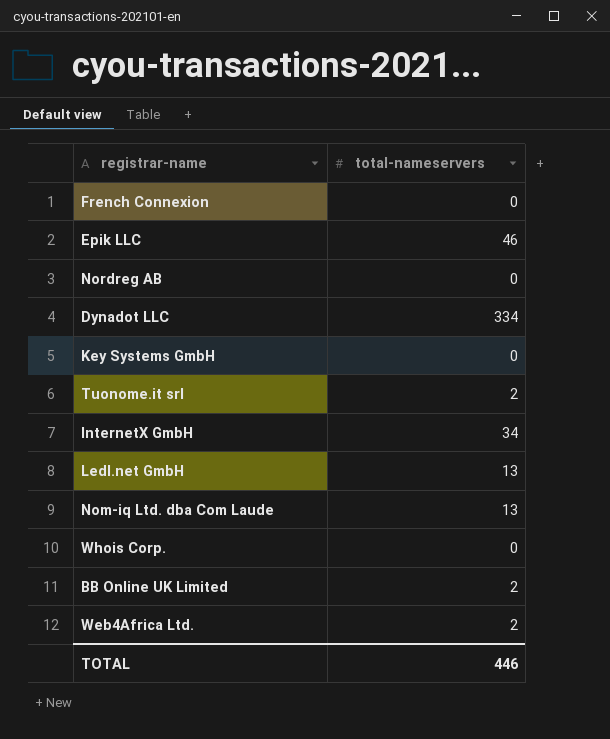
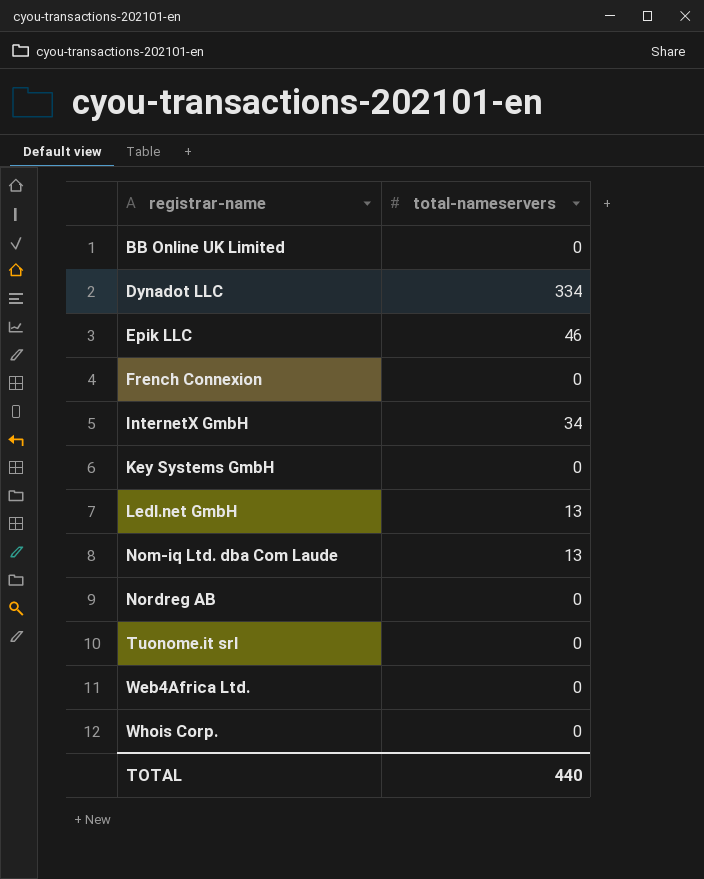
row order: none -> registrar-name ascending
BB Online UK Limited | total-nameservers: 2 -> 0
Tuonome.it srl | total-nameservers: 2 -> 0
Web4Africa Ltd. | total-nameservers: 2 -> 0
TOTAL | total-nameservers: 446 -> 440

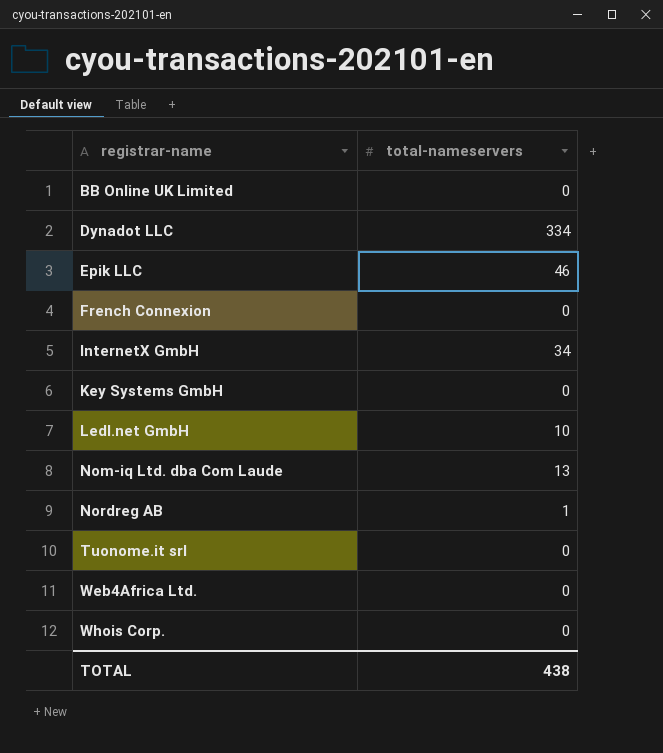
Ledl.net GmbH | total-nameservers: 13 -> 10
Nordreg AB | total-nameservers: 0 -> 1
TOTAL | total-nameservers: 440 -> 438

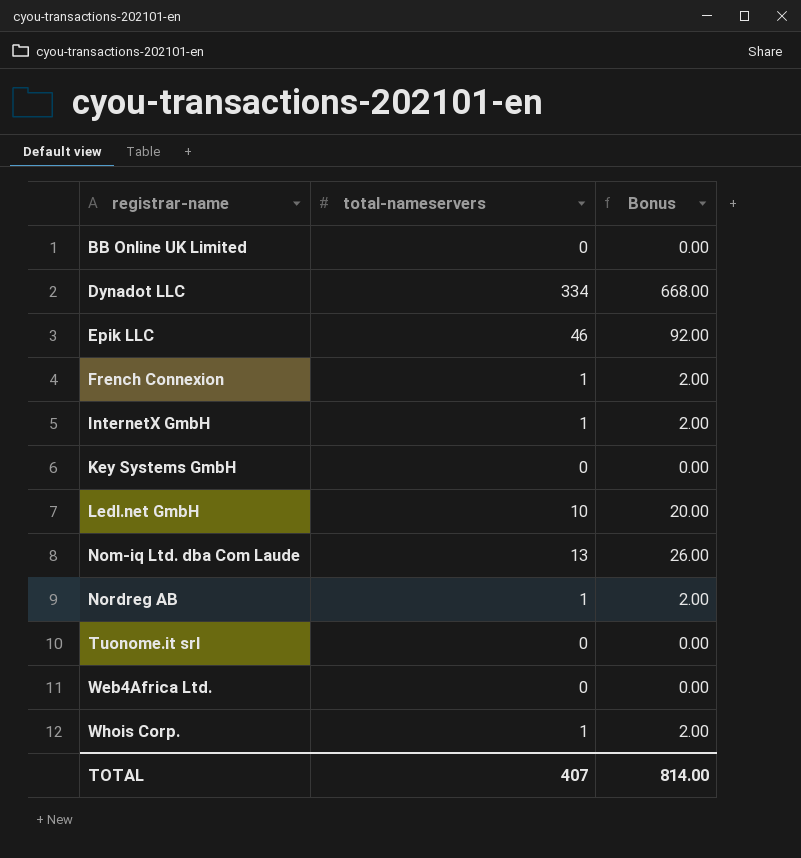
column Bonus | formula: none -> [total-nameservers] * 2
French Connexion | total-nameservers: 0 -> 1
InternetX GmbH | total-nameservers: 34 -> 1
Whois Corp. | total-nameservers: 0 -> 1
TOTAL | total-nameservers: 438 -> 407

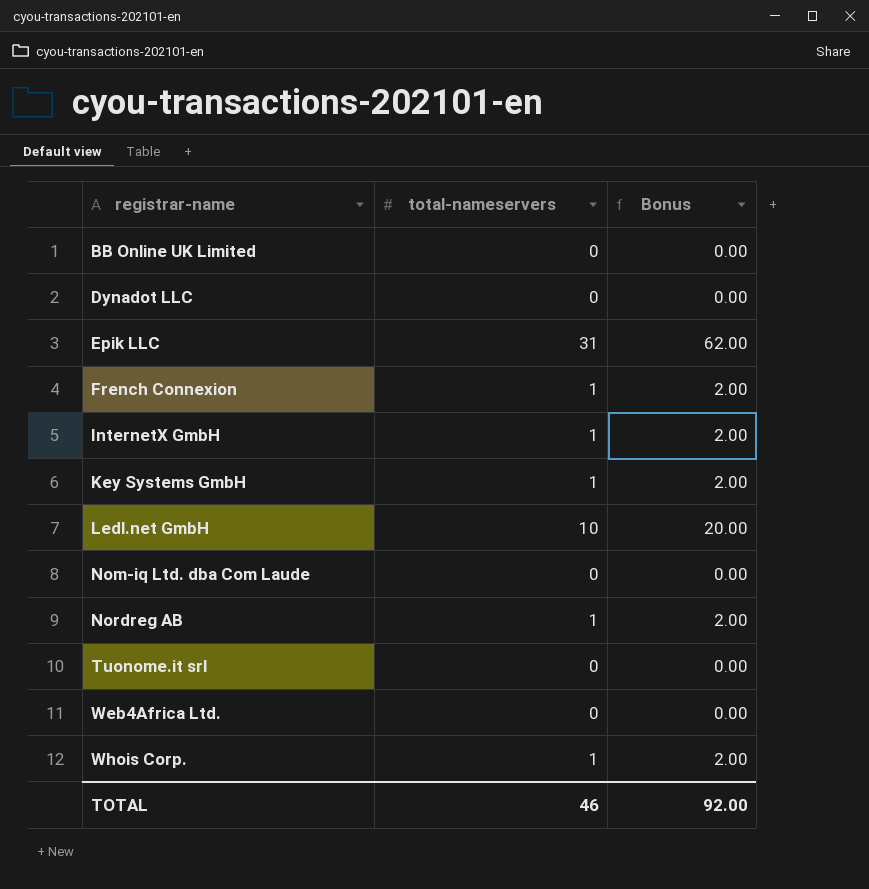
Dynadot LLC | total-nameservers: 334 -> 0
Dynadot LLC | Bonus: 668.00 -> 0.00
Epik LLC | total-nameservers: 46 -> 31
Epik LLC | Bonus: 92.00 -> 62.00
Key Systems GmbH | total-nameservers: 0 -> 1
Key Systems GmbH | Bonus: 0.00 -> 2.00
Nom-iq Ltd. dba Com Laude | total-nameservers: 13 -> 0
Nom-iq Ltd. dba Com Laude | Bonus: 26.00 -> 0.00
TOTAL | total-nameservers: 407 -> 46
TOTAL | Bonus: 814.00 -> 92.00

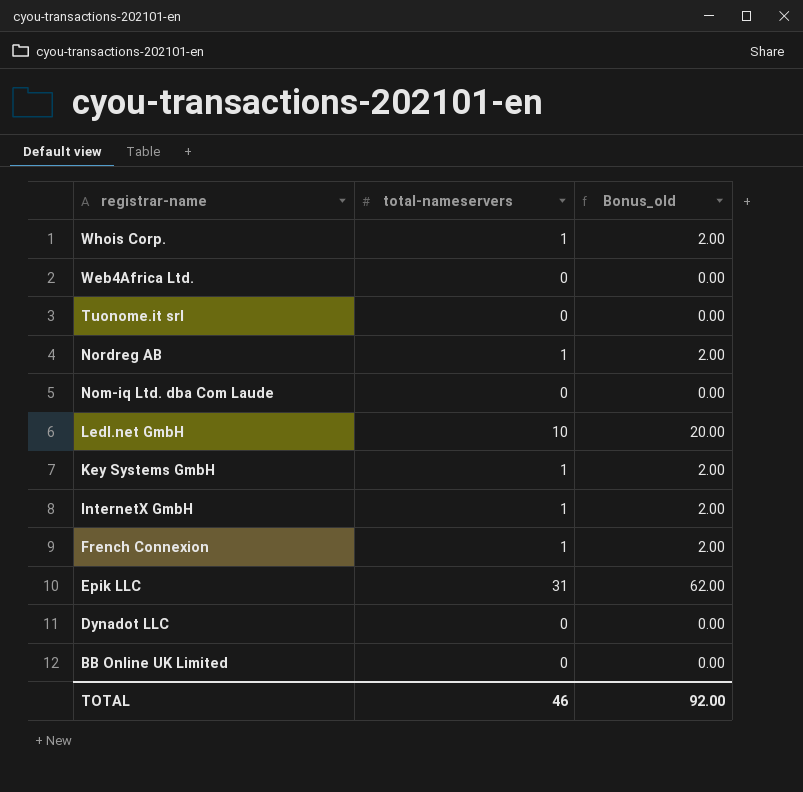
row order: registrar-name ascending -> registrar-name descending
column name: Bonus -> Bonus_old

